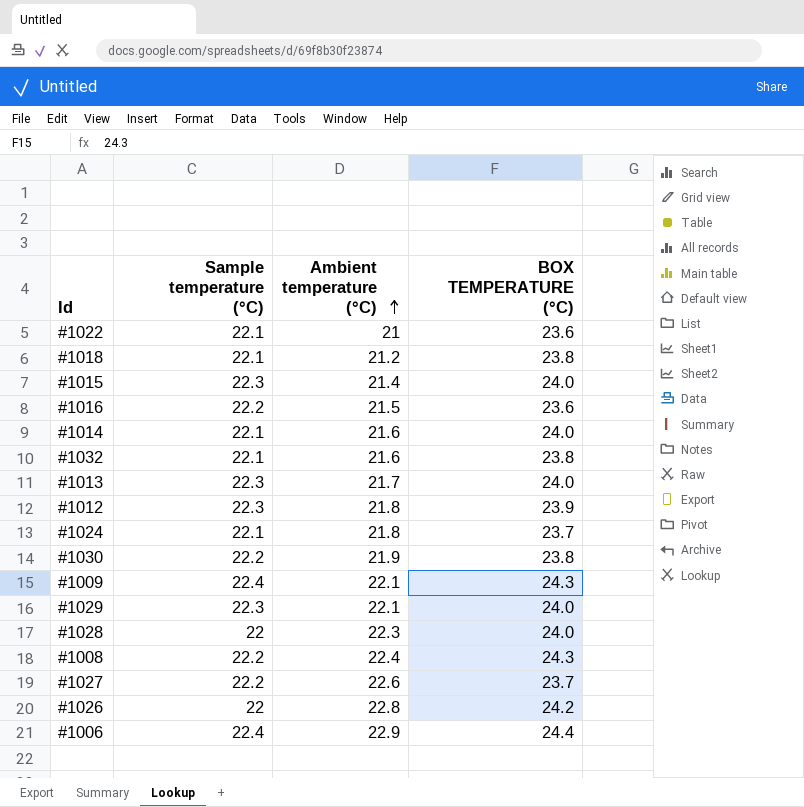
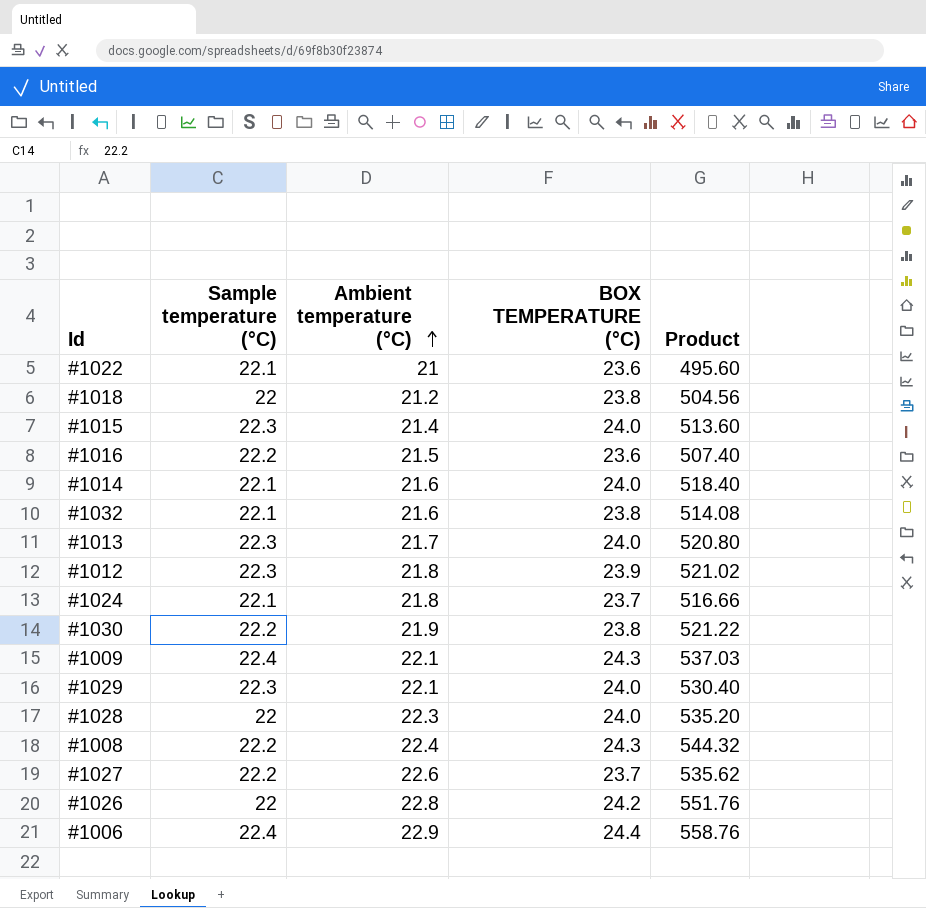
column Product | formula: none -> [Ambient temperature (°C)] * [BOX TEMPERATURE (°C)]
#1018 | Sample temperature (°C): 22.1 -> 22

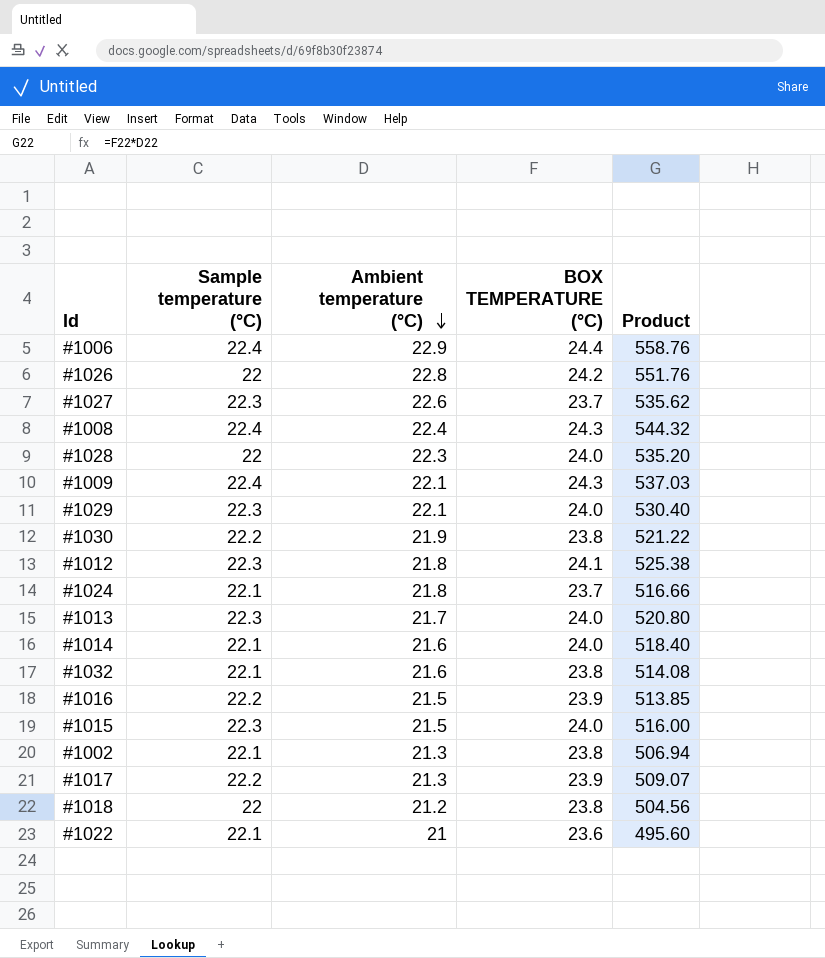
row order: Ambient temperature (°C) ascending -> Ambient temperature (°C) descending
#1027 | Sample temperature (°C): 22.2 -> 22.3
#1008 | Sample temperature (°C): 22.2 -> 22.4
#1012 | BOX TEMPERATURE (°C): 23.9 -> 24.1
#1012 | Product: 521.02 -> 525.38
#1016 | BOX TEMPERATURE (°C): 23.6 -> 23.9
#1016 | Product: 507.40 -> 513.85
#1015 | Ambient temperature (°C): 21.4 -> 21.5
#1015 | Product: 513.60 -> 516.00
row #1002: none -> 22.1 | 21.3 | 23.8 | 506.94
row #1017: none -> 22.2 | 21.3 | 23.9 | 509.07

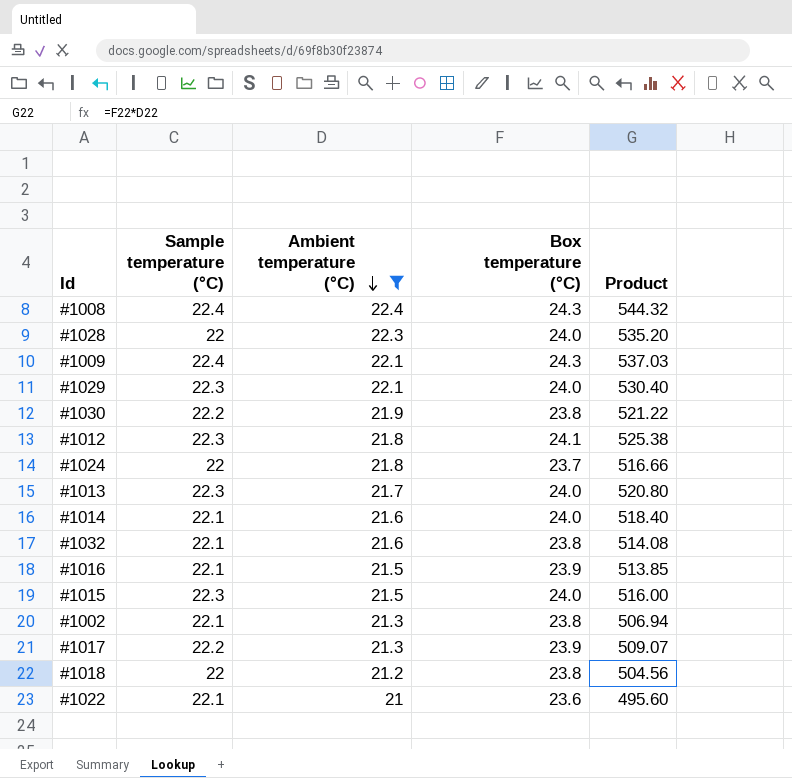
filter: none -> Ambient temperature (°C) <= 22.4
column name: BOX TEMPERATURE (°C) -> Box temperature (°C)
#1024 | Sample temperature (°C): 22.1 -> 22
#1016 | Sample temperature (°C): 22.2 -> 22.1

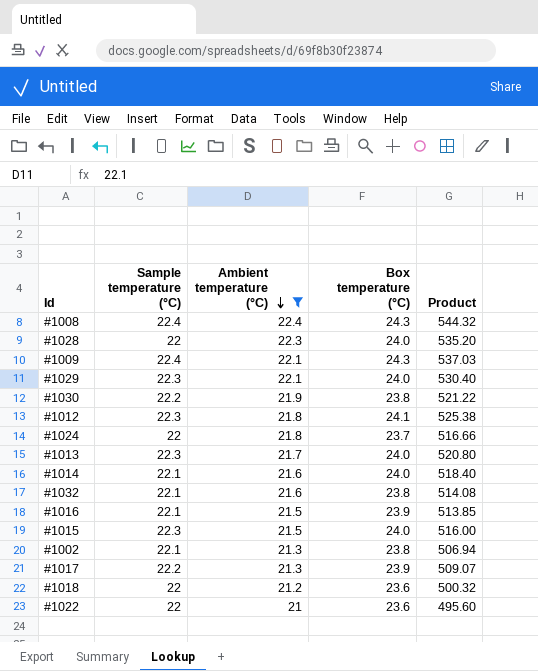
#1018 | Box temperature (°C): 23.8 -> 23.6
#1018 | Product: 504.56 -> 500.32
#1022 | Sample temperature (°C): 22.1 -> 22

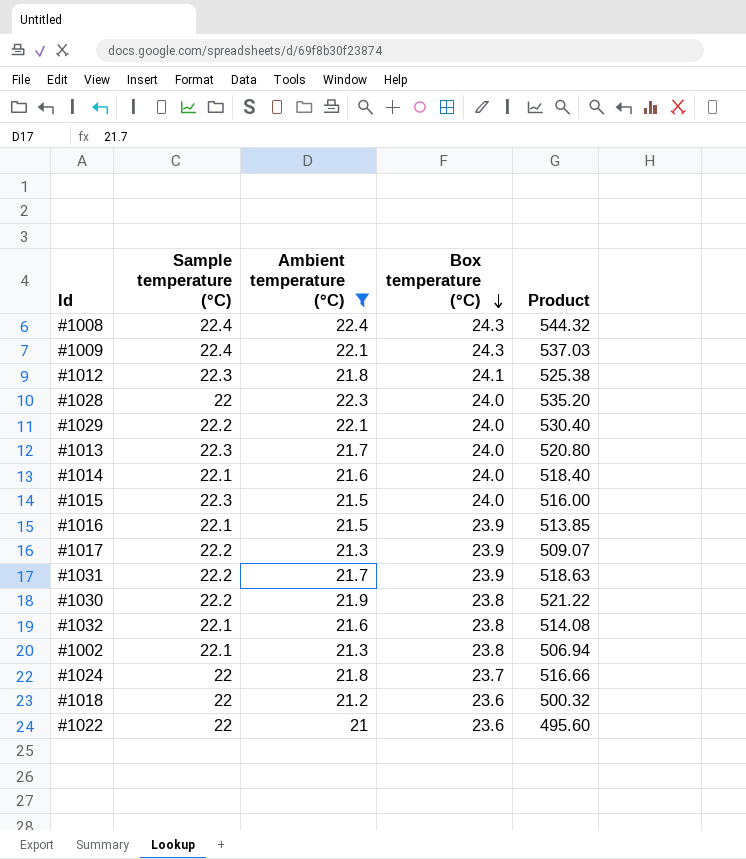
row order: Ambient temperature (°C) descending -> Box temperature (°C) descending
#1029 | Sample temperature (°C): 22.3 -> 22.2
row #1031: none -> 22.2 | 21.7 | 23.9 | 518.63

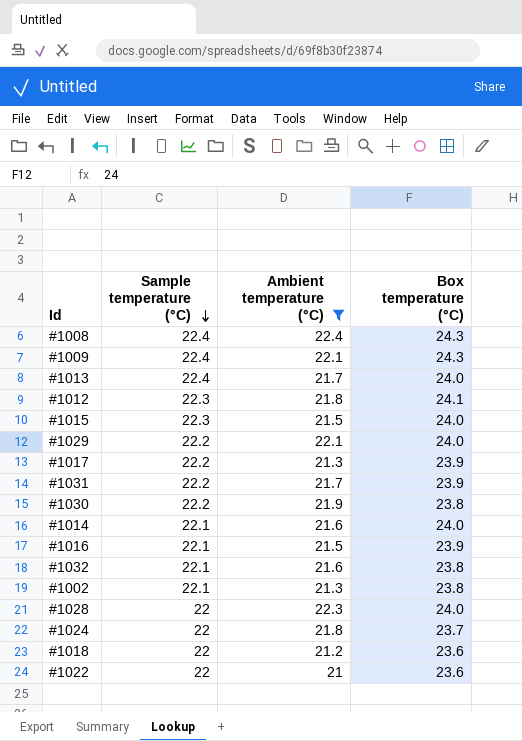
row order: Box temperature (°C) descending -> Sample temperature (°C) descending
column Product | formula: [Ambient temperature (°C)] * [Box temperature (°C)] -> none
#1013 | Sample temperature (°C): 22.3 -> 22.4

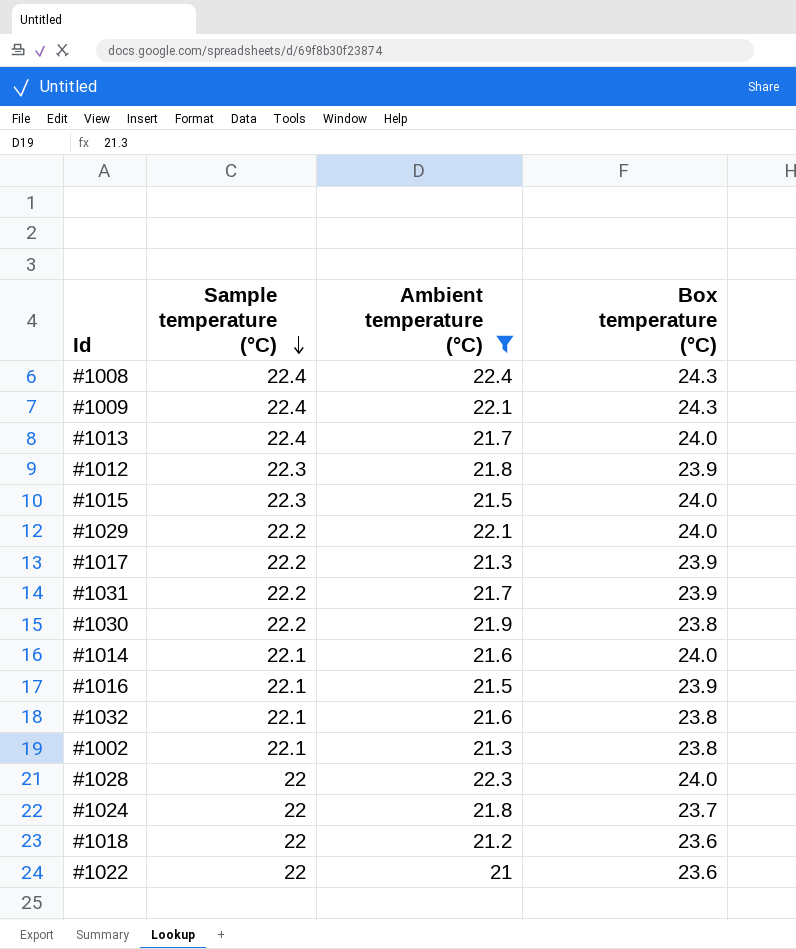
#1012 | Box temperature (°C): 24.1 -> 23.9

